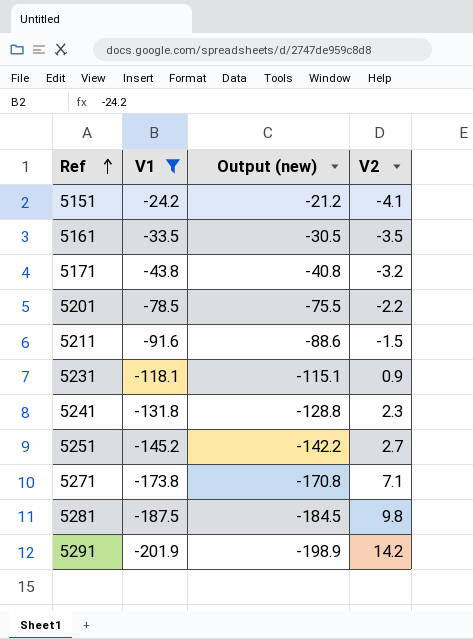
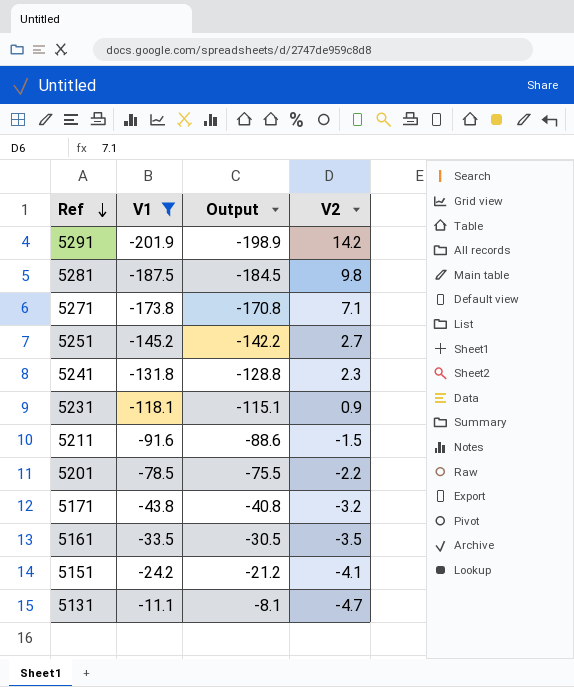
row order: Ref ascending -> Ref descending
column name: Output (new) -> Output
row 5131: none -> -11.1 | -8.1 | -4.7

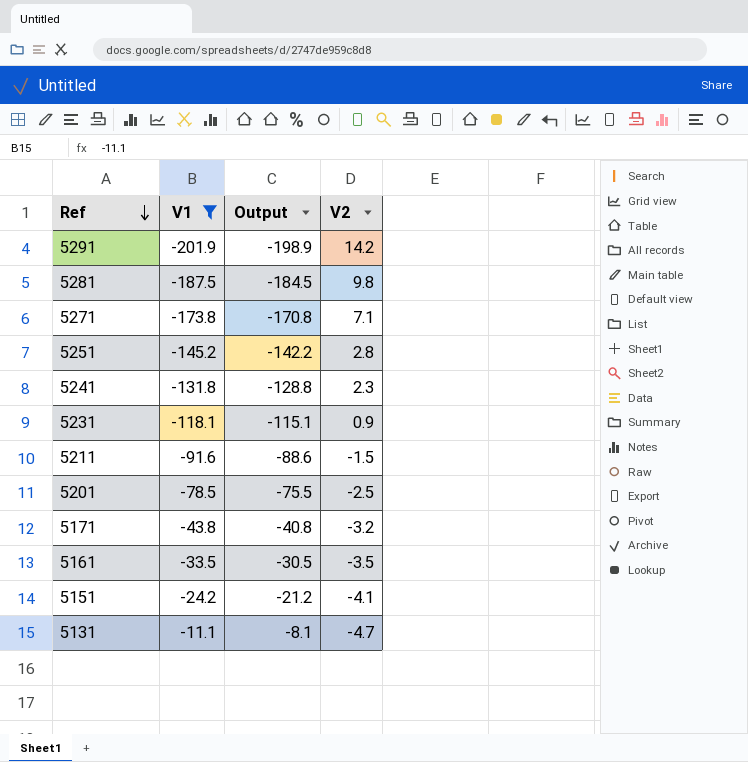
5251 | V2: 2.7 -> 2.8
5201 | V2: -2.2 -> -2.5

